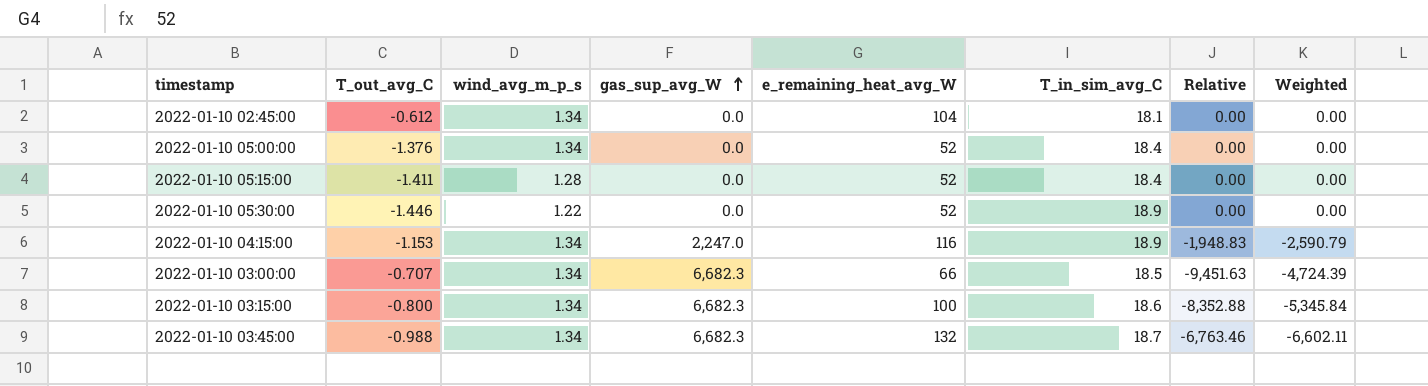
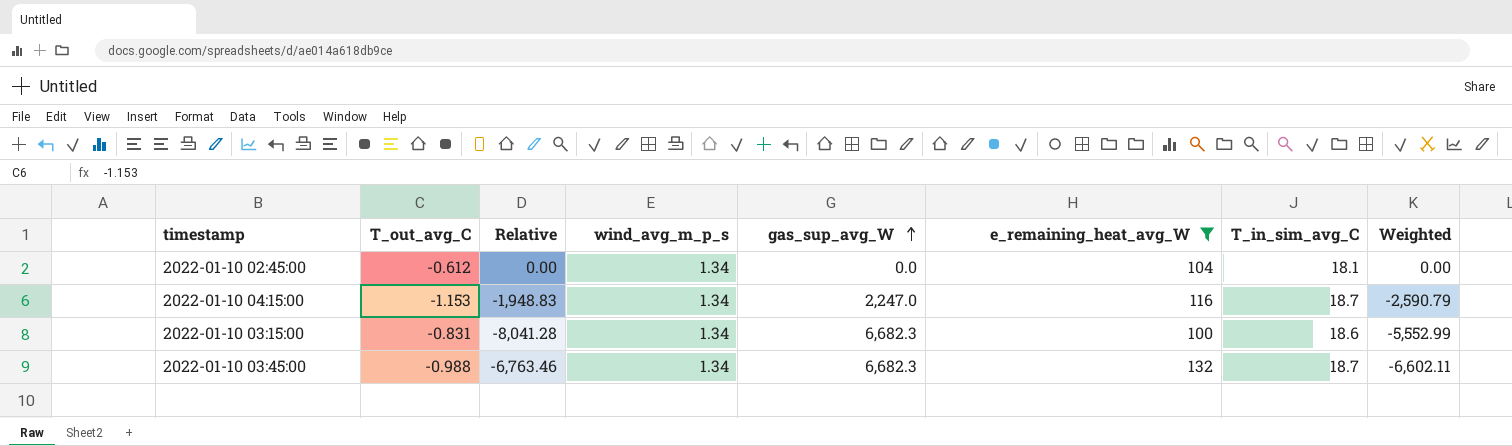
filter: none -> e_remaining_heat_avg_W >= 100
column Relative | position: 7 -> 3
2022-01-10 04:15:00 | T_in_sim_avg_C: 18.9 -> 18.7
2022-01-10 03:15:00 | T_out_avg_C: -0.800 -> -0.831
2022-01-10 03:15:00 | Relative: -8,352.88 -> -8,041.28
2022-01-10 03:15:00 | Weighted: -5,345.84 -> -5,552.99

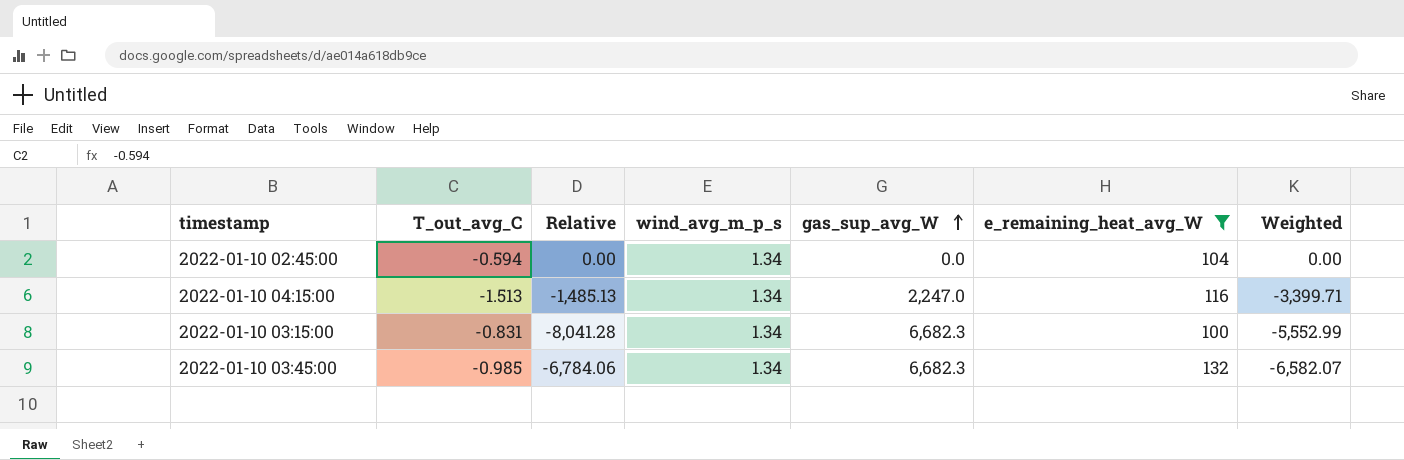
column T_in_sim_avg_C | position: 7 -> none
2022-01-10 02:45:00 | T_out_avg_C: -0.612 -> -0.594
2022-01-10 04:15:00 | T_out_avg_C: -1.153 -> -1.513
2022-01-10 04:15:00 | Relative: -1,948.83 -> -1,485.13
2022-01-10 04:15:00 | Weighted: -2,590.79 -> -3,399.71
2022-01-10 03:45:00 | T_out_avg_C: -0.988 -> -0.985
2022-01-10 03:45:00 | Relative: -6,763.46 -> -6,784.06
2022-01-10 03:45:00 | Weighted: -6,602.11 -> -6,582.07

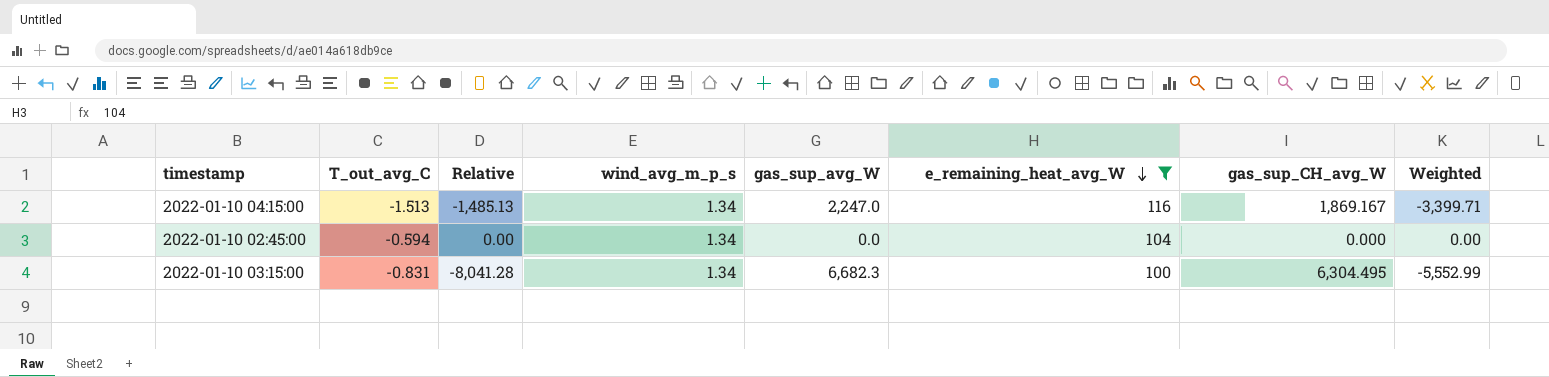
row order: gas_sup_avg_W ascending -> e_remaining_heat_avg_W descending
column gas_sup_CH_avg_W | position: none -> 7
row 2022-01-10 03:45:00: -0.985 | -6,784.06 | 1.34 | 6,682.3 | 132 | -6,582.07 -> none

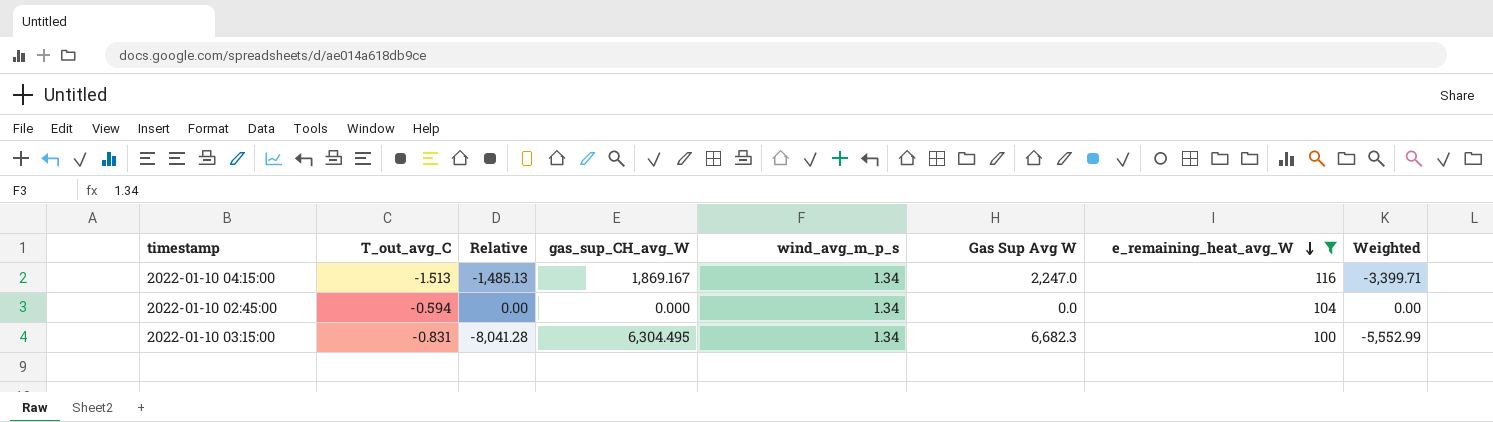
column gas_sup_CH_avg_W | position: 7 -> 4
column name: gas_sup_avg_W -> Gas Sup Avg W

